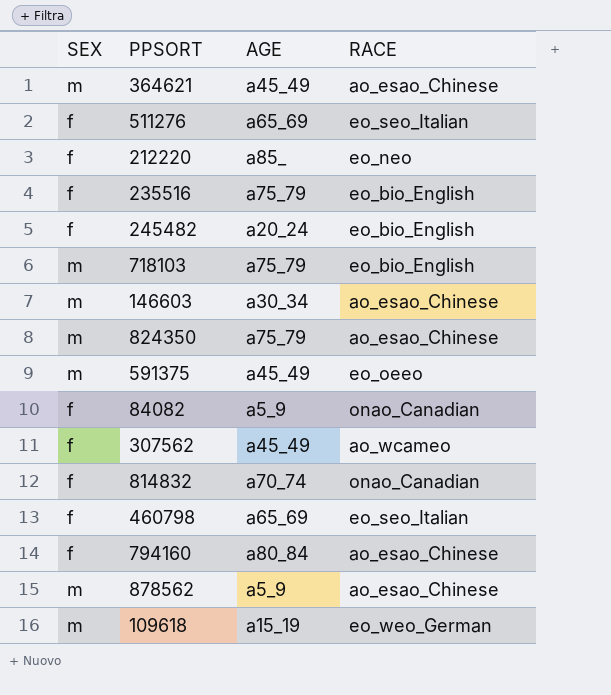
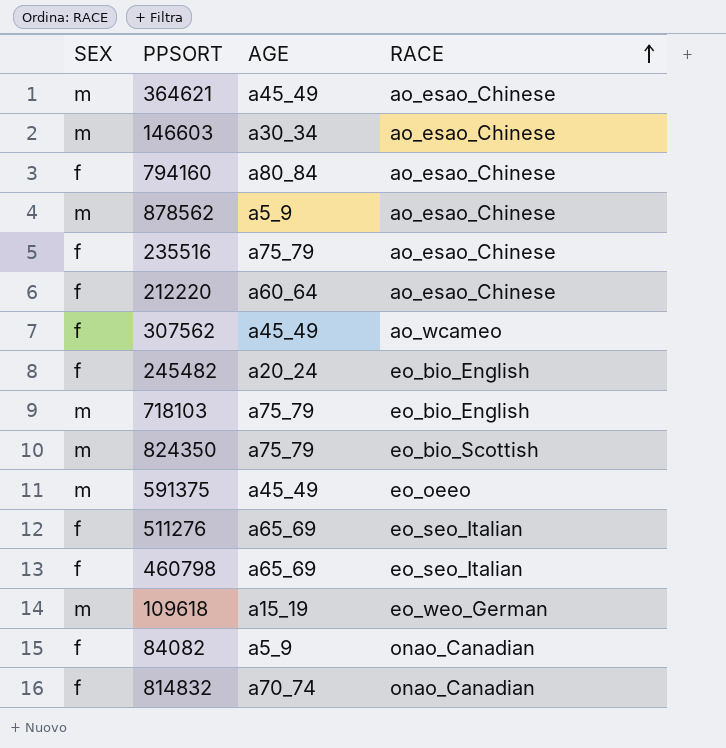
row order: none -> RACE ascending
235516 | RACE: eo_bio_English -> ao_esao_Chinese
212220 | AGE: a85_ -> a60_64
212220 | RACE: eo_neo -> ao_esao_Chinese
824350 | RACE: ao_esao_Chinese -> eo_bio_Scottish

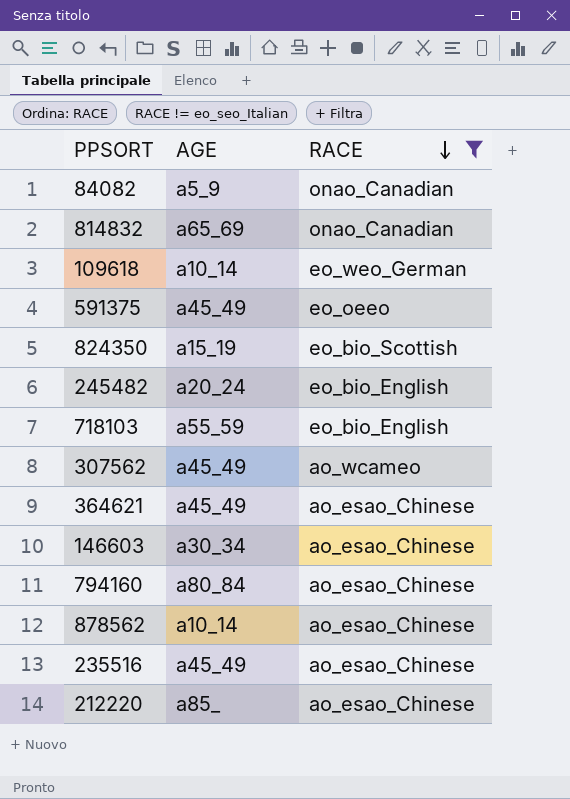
filter: none -> RACE != eo_seo_Italian
row order: RACE ascending -> RACE descending
column SEX | position: 1 -> none
814832 | AGE: a70_74 -> a65_69
109618 | AGE: a15_19 -> a10_14
824350 | AGE: a75_79 -> a15_19
718103 | AGE: a75_79 -> a55_59
878562 | AGE: a5_9 -> a10_14
235516 | AGE: a75_79 -> a45_49
212220 | AGE: a60_64 -> a85_

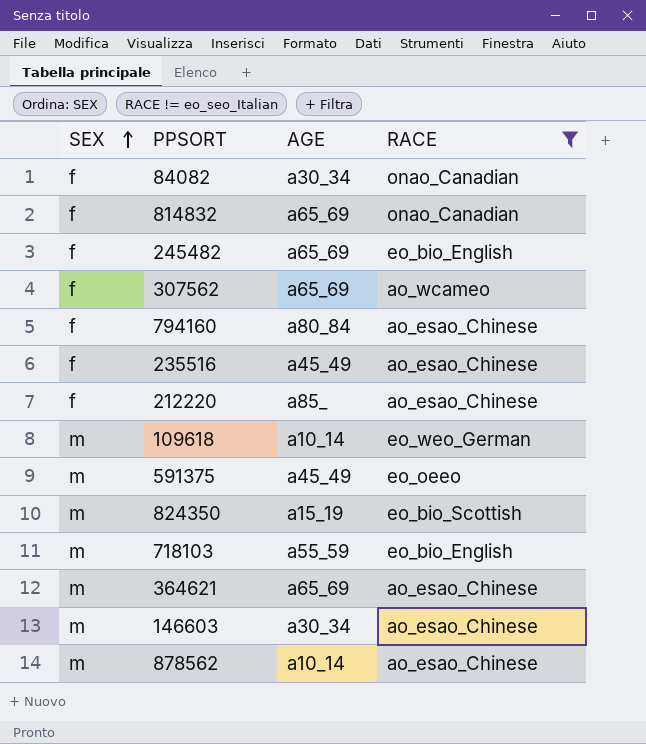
row order: RACE descending -> SEX ascending
column SEX | position: none -> 1
84082 | AGE: a5_9 -> a30_34
245482 | AGE: a20_24 -> a65_69
307562 | AGE: a45_49 -> a65_69
364621 | AGE: a45_49 -> a65_69

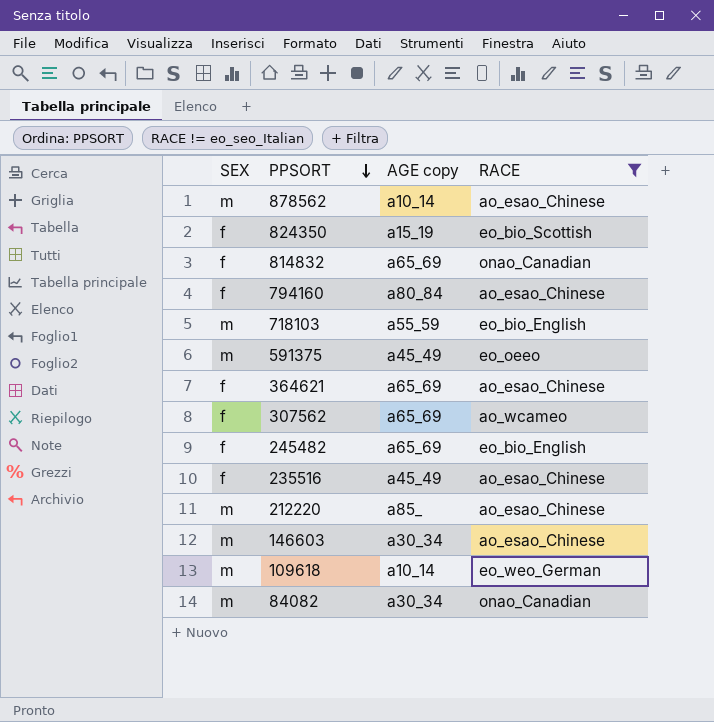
row order: SEX ascending -> PPSORT descending
column name: AGE -> AGE copy
824350 | SEX: m -> f
364621 | SEX: m -> f
212220 | SEX: f -> m
84082 | SEX: f -> m

